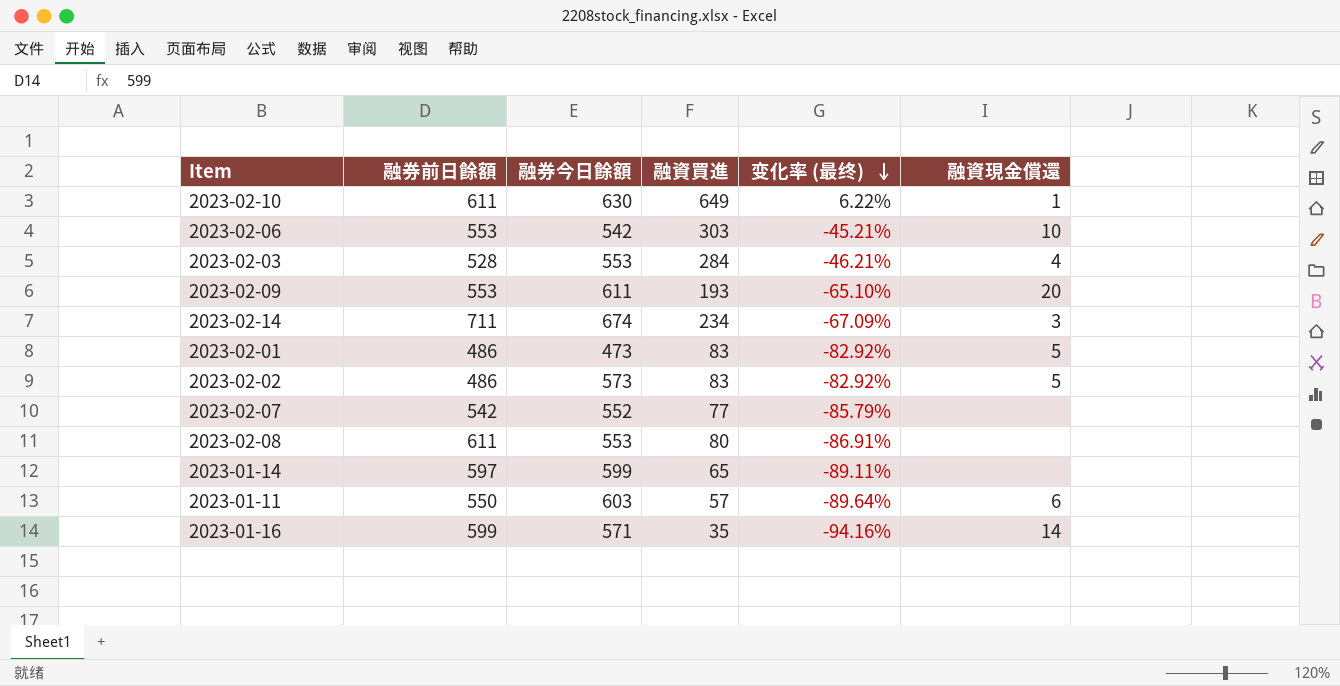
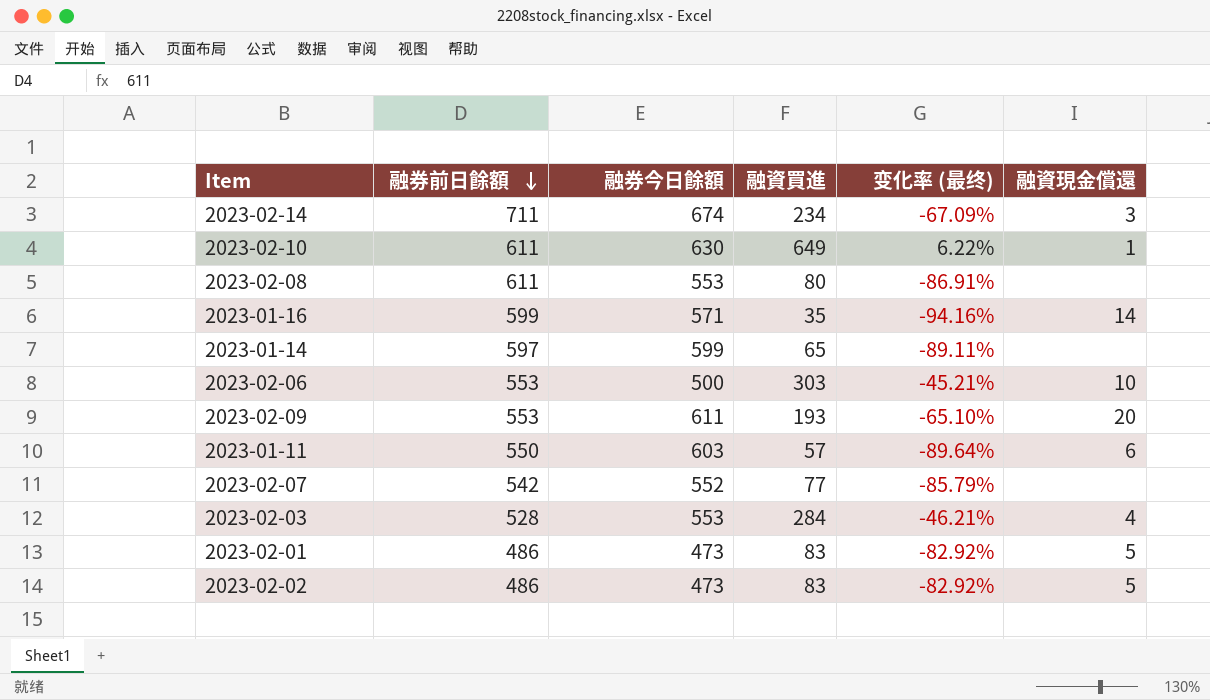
row order: 变化率 (最终) descending -> 融券前日餘額 descending
2023-02-06 | 融券今日餘額: 542 -> 500
2023-02-02 | 融券今日餘額: 573 -> 473

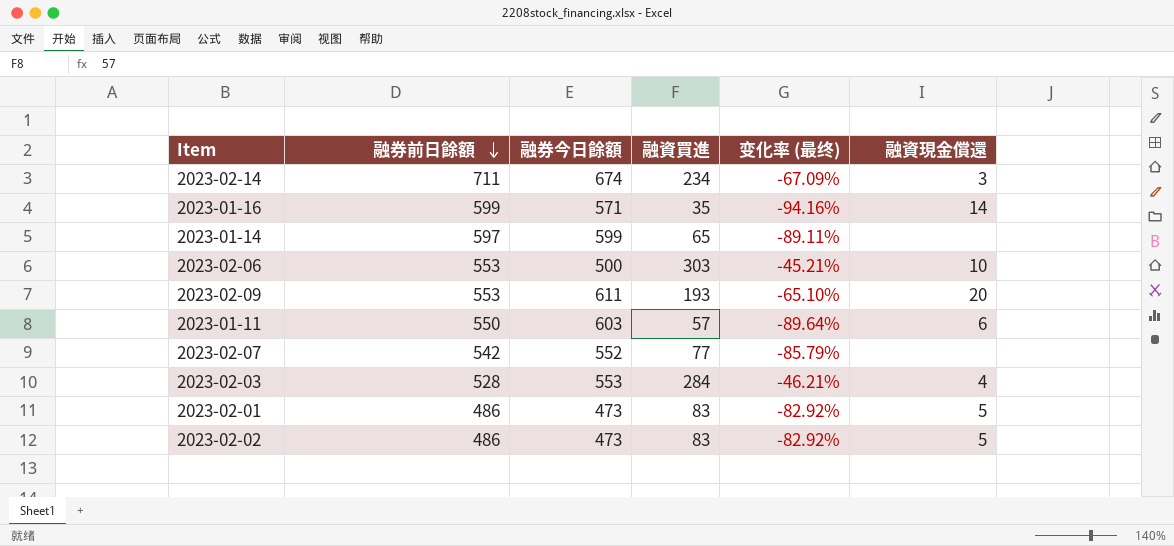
row 2023-02-10: 611 | 630 | 649 | 6.22% | 1 -> none
row 2023-02-08: 611 | 553 | 80 | -86.91% | none -> none

